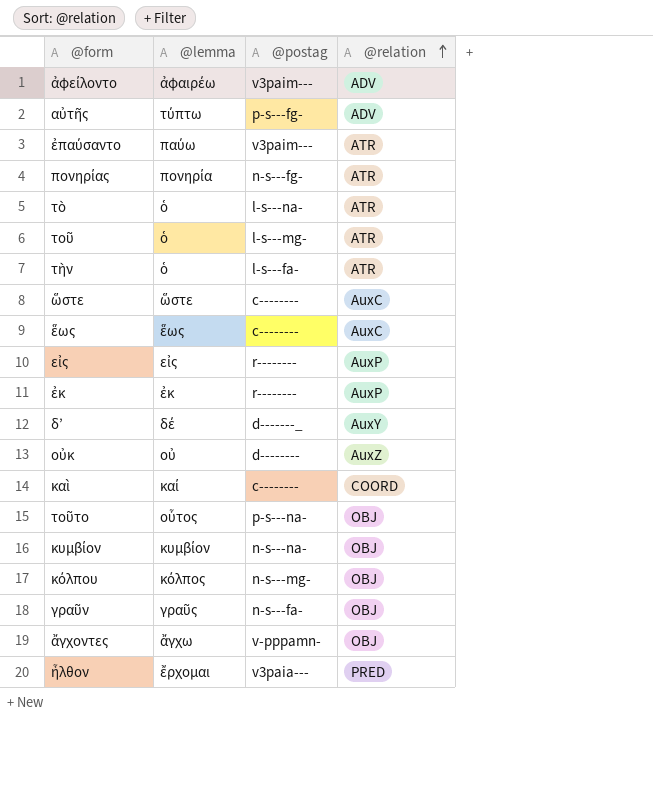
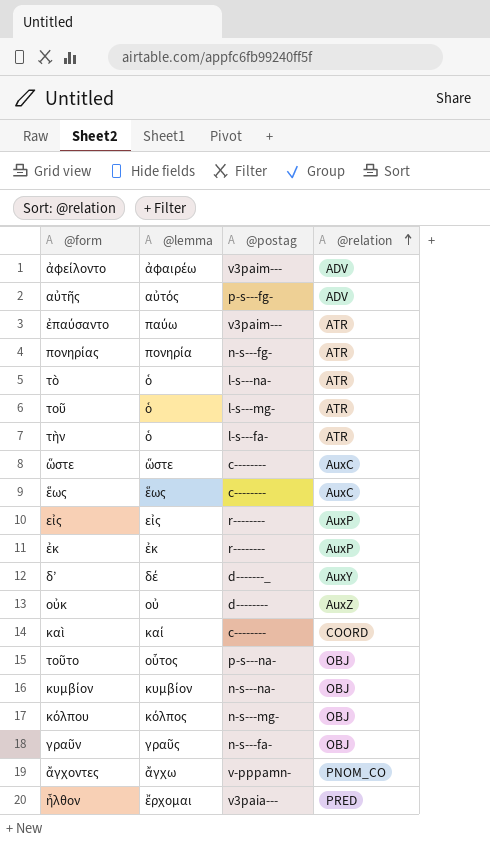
αὐτῆς | @lemma: τύπτω -> αὐτός
ἄγχοντες | @relation: OBJ -> PNOM_CO

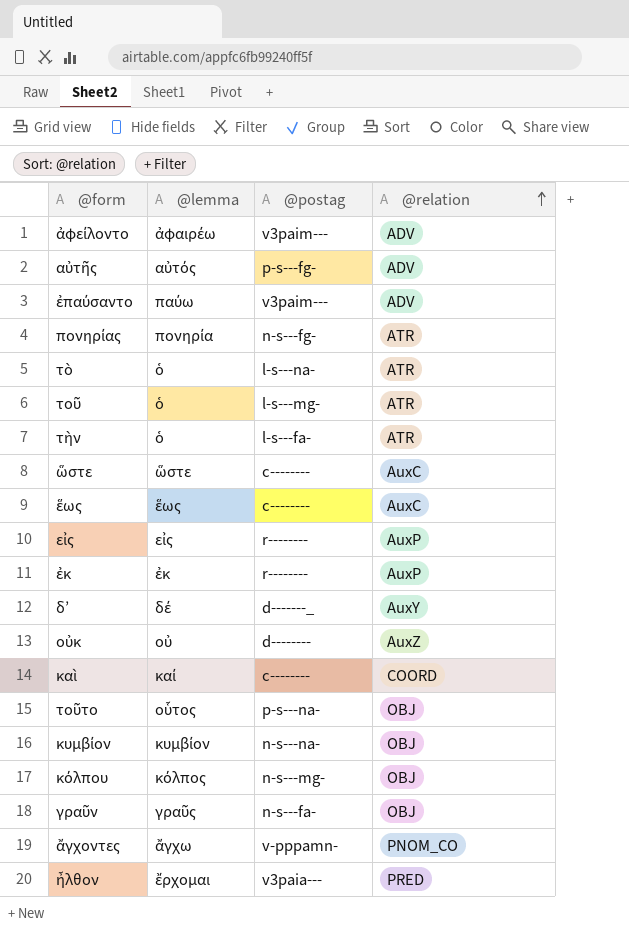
ἐπαύσαντο | @relation: ATR -> ADV

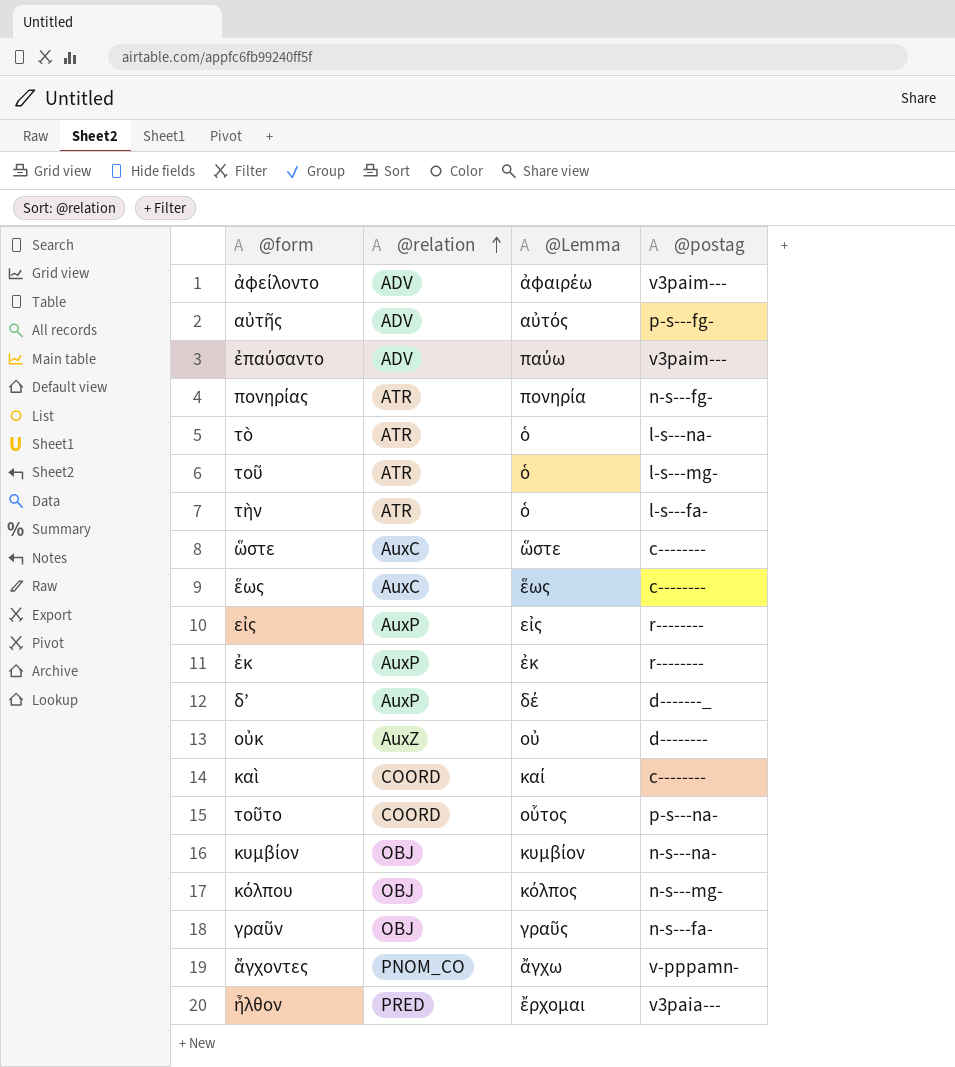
column @relation | position: 4 -> 2
column name: @lemma -> @Lemma
δ’ | @relation: AuxY -> AuxP
τοῦτο | @relation: OBJ -> COORD

